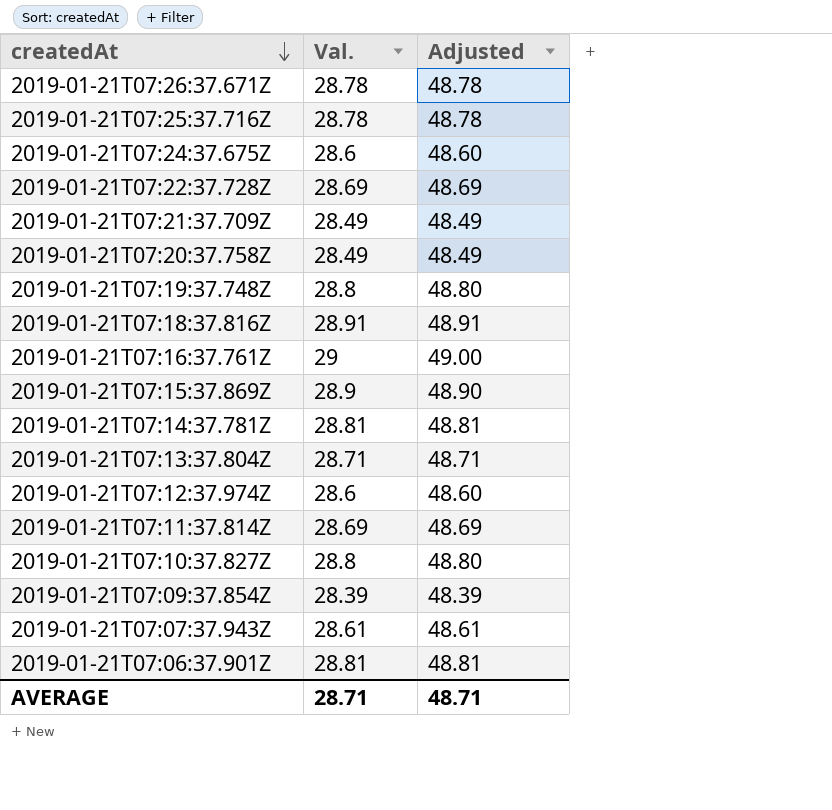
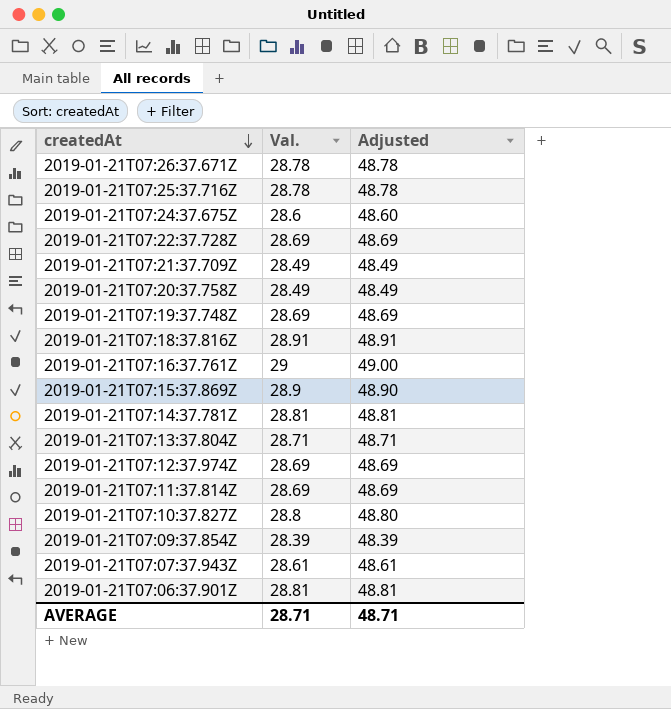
2019-01-21T07:19:37.748Z | Val.: 28.8 -> 28.69
2019-01-21T07:19:37.748Z | Adjusted: 48.80 -> 48.69
2019-01-21T07:12:37.974Z | Val.: 28.6 -> 28.69
2019-01-21T07:12:37.974Z | Adjusted: 48.60 -> 48.69

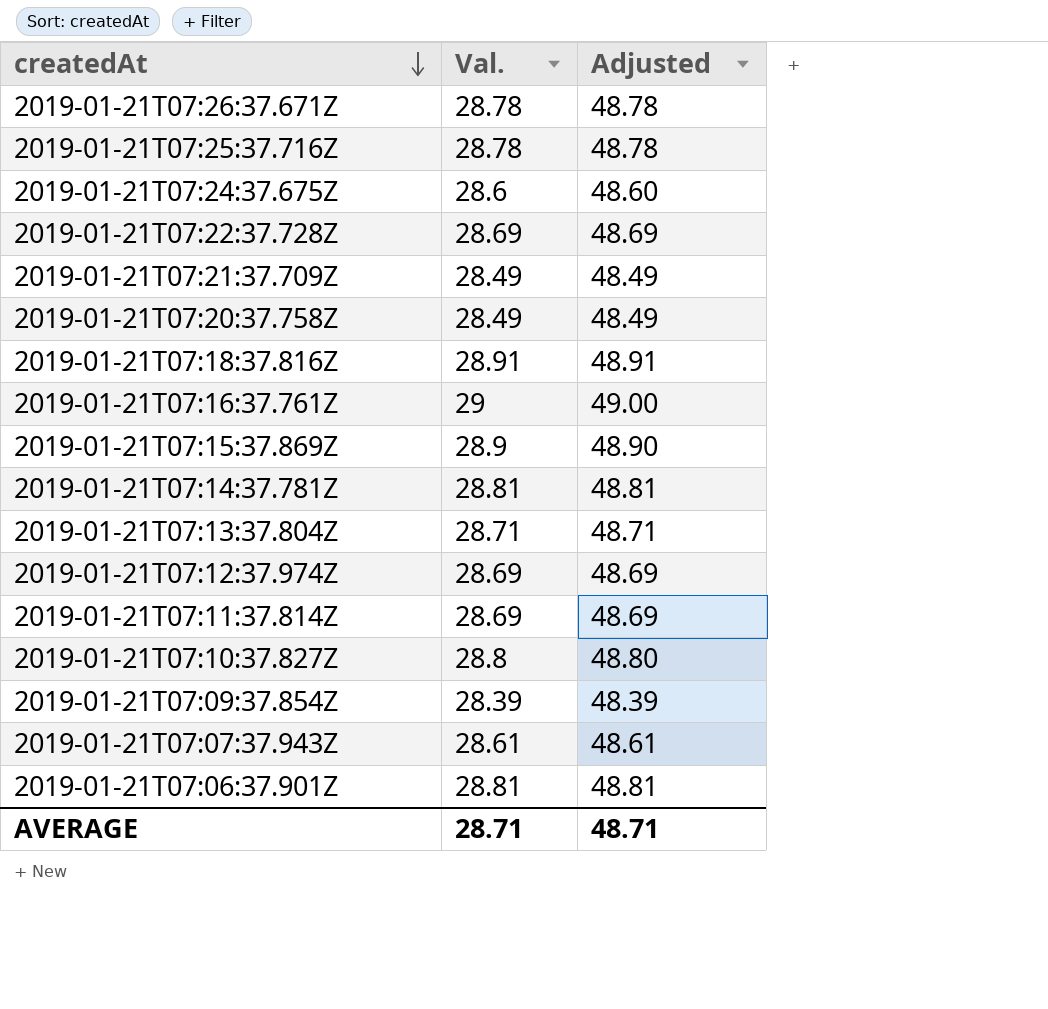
row 2019-01-21T07:19:37.748Z: 28.69 | 48.69 -> none

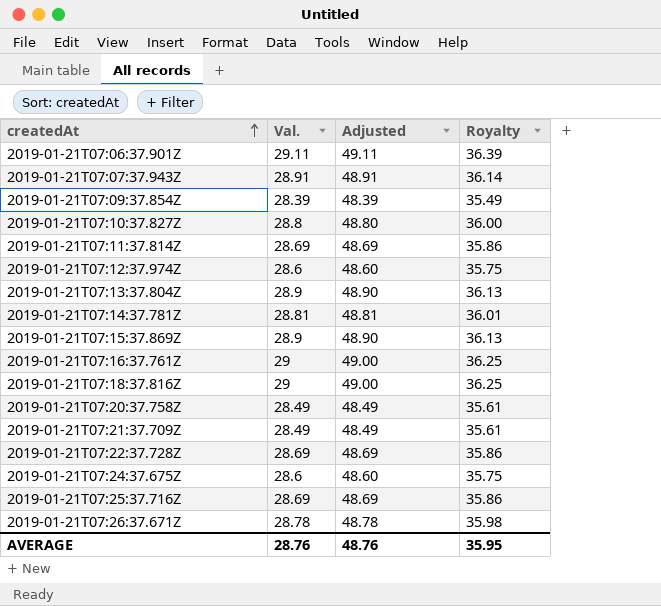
row order: createdAt descending -> createdAt ascending
column Royalty | formula: none -> [Val.] * 1.25
2019-01-21T07:06:37.901Z | Val.: 28.81 -> 29.11
2019-01-21T07:06:37.901Z | Adjusted: 48.81 -> 49.11
2019-01-21T07:07:37.943Z | Val.: 28.61 -> 28.91
2019-01-21T07:07:37.943Z | Adjusted: 48.61 -> 48.91
2019-01-21T07:12:37.974Z | Val.: 28.69 -> 28.6
2019-01-21T07:12:37.974Z | Adjusted: 48.69 -> 48.60
2019-01-21T07:13:37.804Z | Val.: 28.71 -> 28.9
2019-01-21T07:13:37.804Z | Adjusted: 48.71 -> 48.90
2019-01-21T07:18:37.816Z | Val.: 28.91 -> 29
2019-01-21T07:18:37.816Z | Adjusted: 48.91 -> 49.00
2019-01-21T07:25:37.716Z | Val.: 28.78 -> 28.69
2019-01-21T07:25:37.716Z | Adjusted: 48.78 -> 48.69
AVERAGE | Val.: 28.71 -> 28.76
AVERAGE | Adjusted: 48.71 -> 48.76

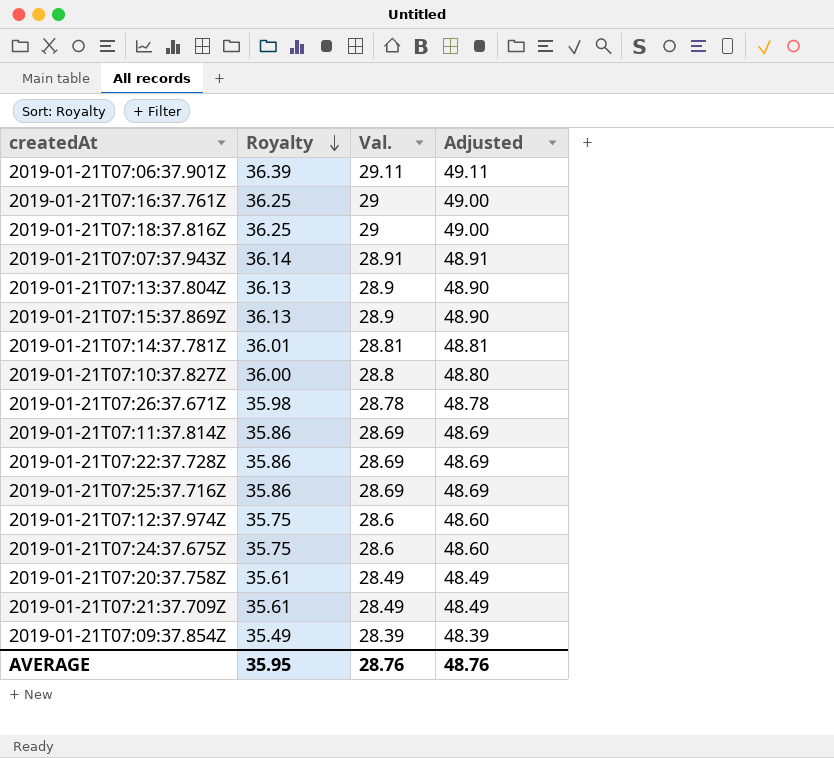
row order: createdAt ascending -> Royalty descending
column Royalty | position: 4 -> 2

